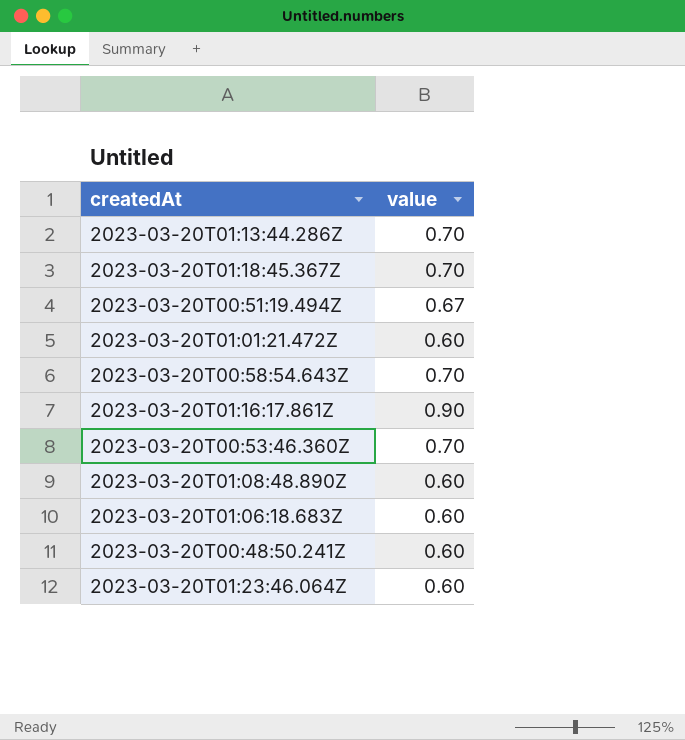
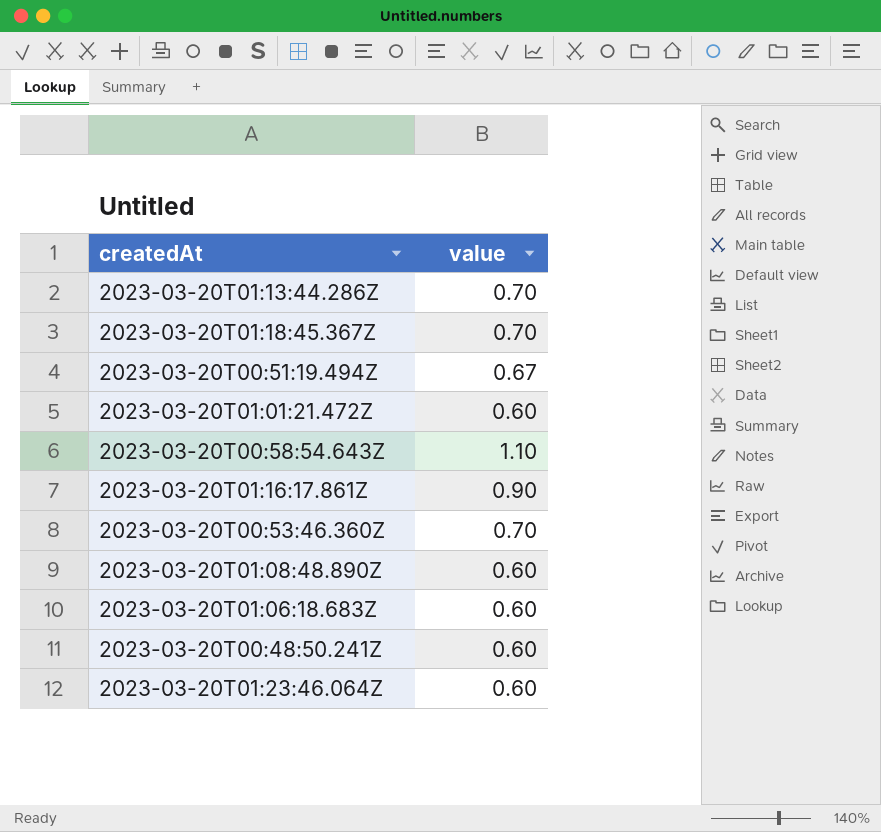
2023-03-20T00:58:54.643Z | value: 0.70 -> 1.10

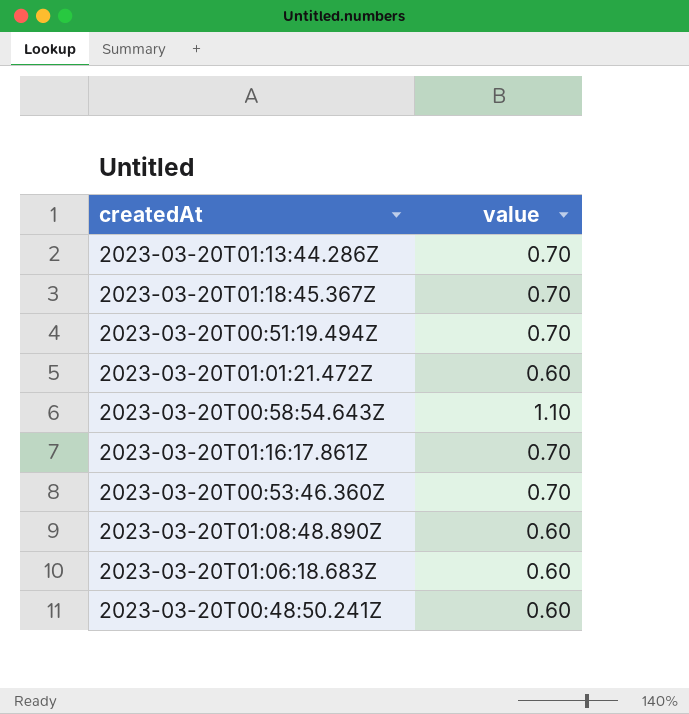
row 2023-03-20T01:23:46.064Z: 0.60 -> none
2023-03-20T00:51:19.494Z | value: 0.67 -> 0.70
2023-03-20T01:16:17.861Z | value: 0.90 -> 0.70

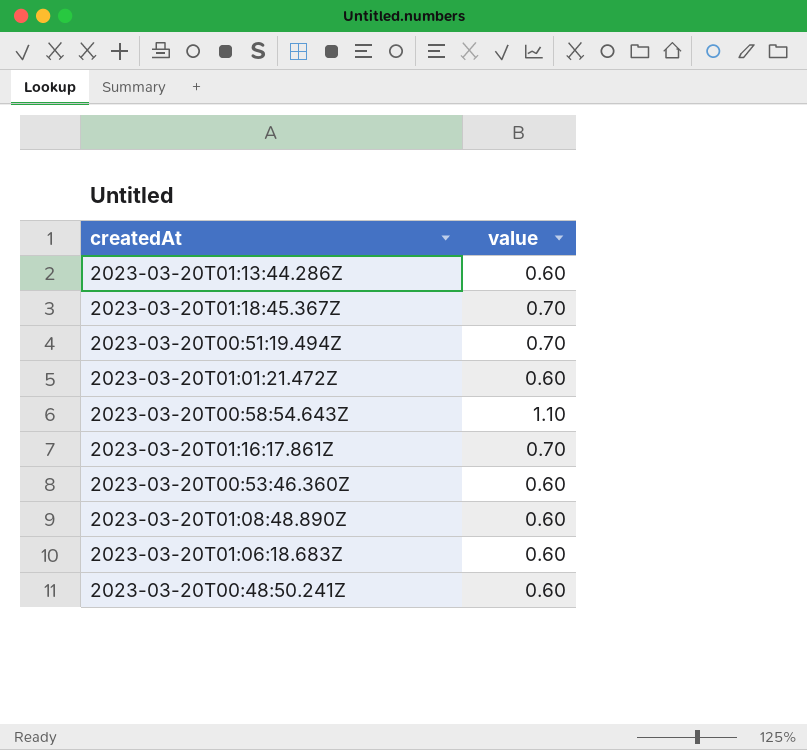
2023-03-20T01:13:44.286Z | value: 0.70 -> 0.60
2023-03-20T00:53:46.360Z | value: 0.70 -> 0.60

